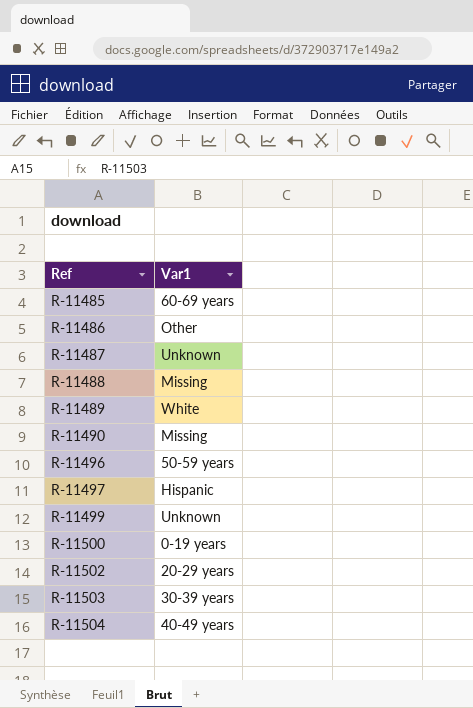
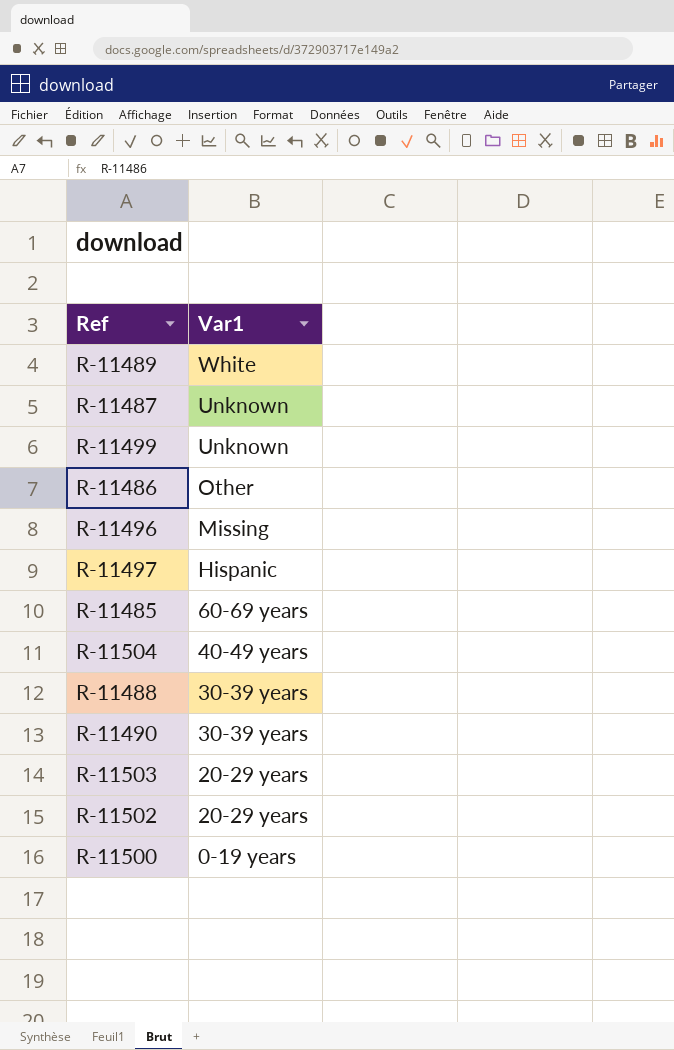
row order: Ref ascending -> Var1 descending
R-11496 | Var1: 50-59 years -> Missing
R-11488 | Var1: Missing -> 30-39 years
R-11490 | Var1: Missing -> 30-39 years
R-11503 | Var1: 30-39 years -> 20-29 years

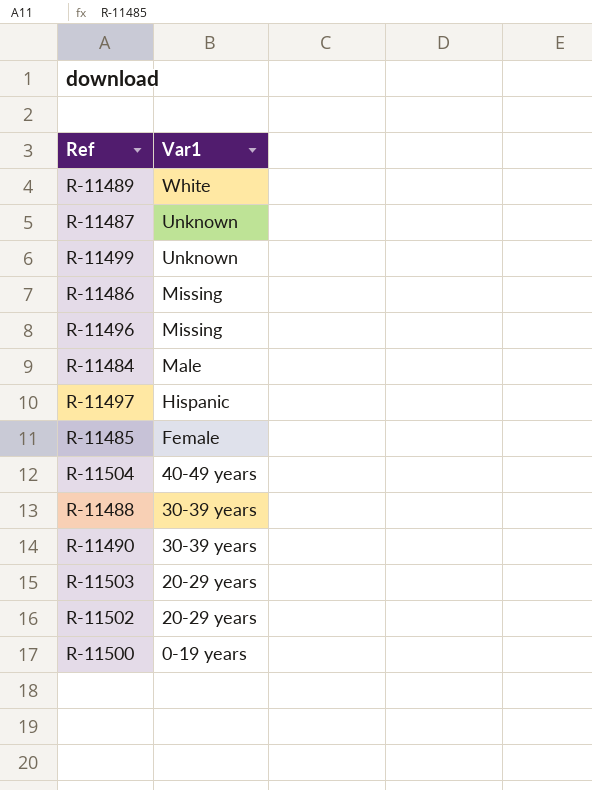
R-11486 | Var1: Other -> Missing
row R-11484: none -> Male
R-11485 | Var1: 60-69 years -> Female

